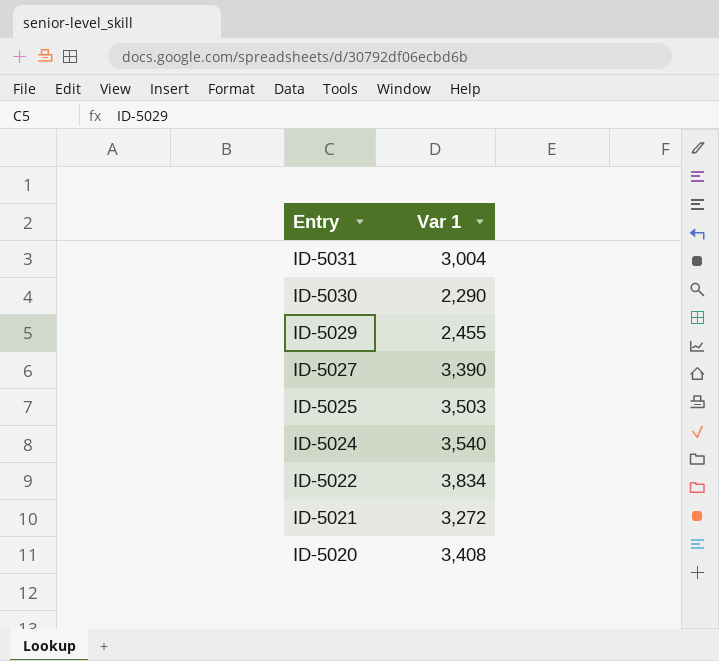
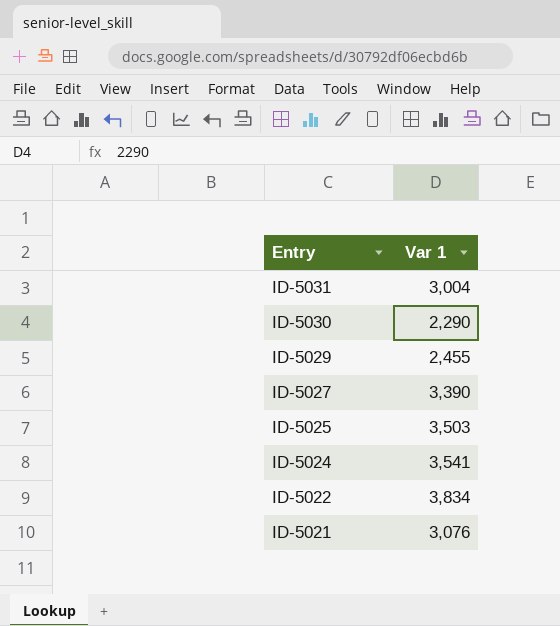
row ID-5020: 3,408 -> none
ID-5024 | Var 1: 3,540 -> 3,541
ID-5021 | Var 1: 3,272 -> 3,076

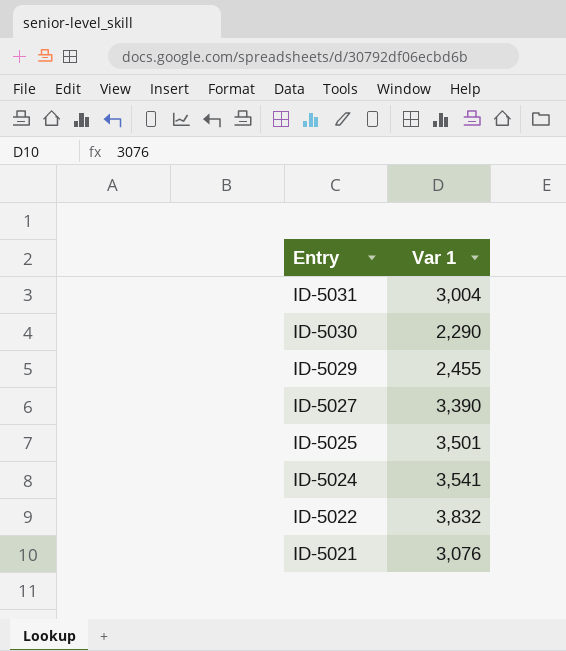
ID-5025 | Var 1: 3,503 -> 3,501
ID-5022 | Var 1: 3,834 -> 3,832

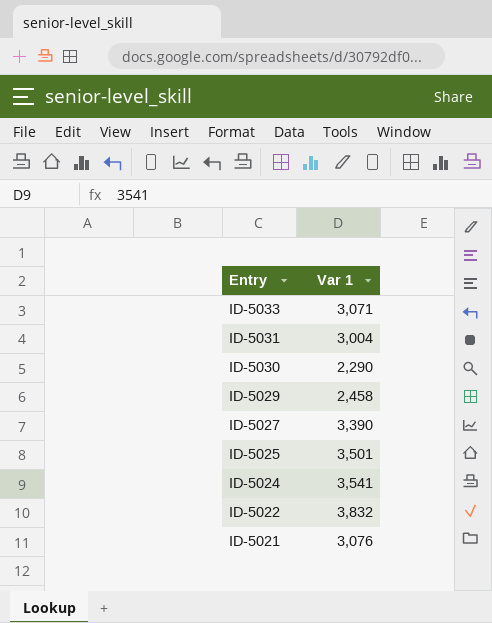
row ID-5033: none -> 3,071
ID-5029 | Var 1: 2,455 -> 2,458

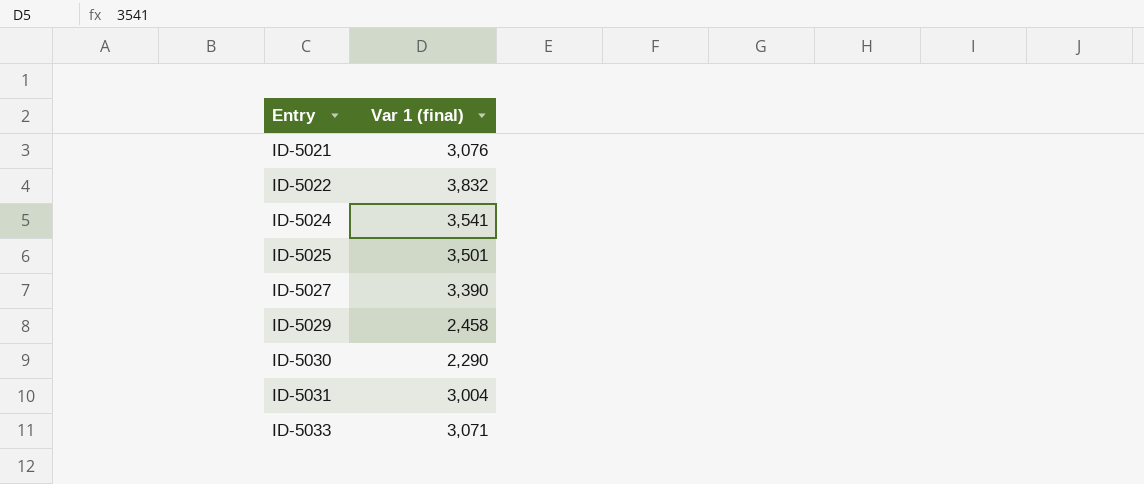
row order: Entry descending -> Entry ascending
column name: Var 1 -> Var 1 (final)

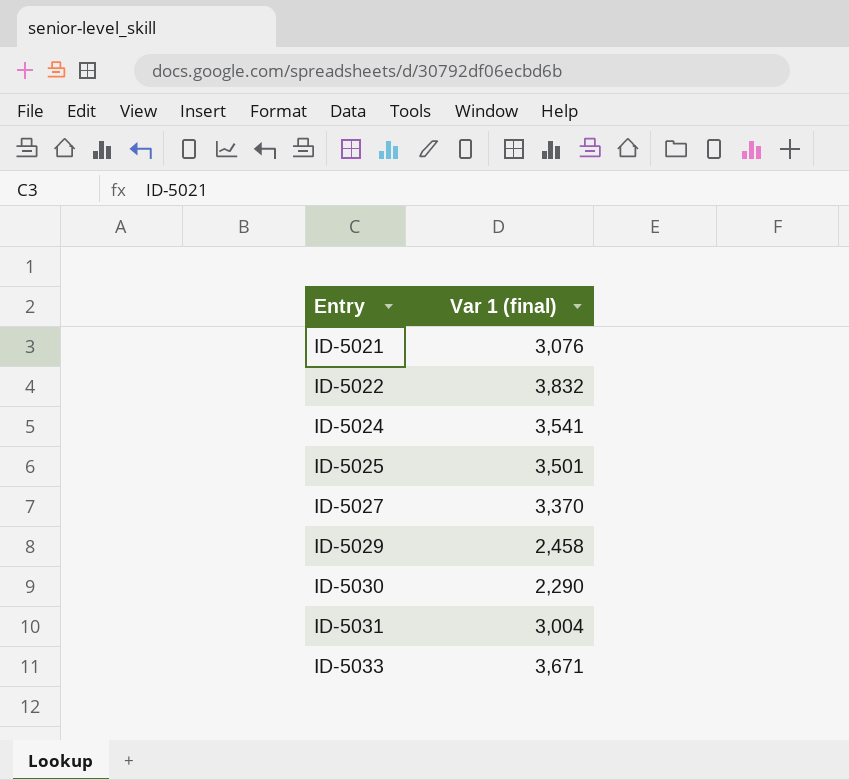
ID-5027 | Var 1 (final): 3,390 -> 3,370
ID-5033 | Var 1 (final): 3,071 -> 3,671

